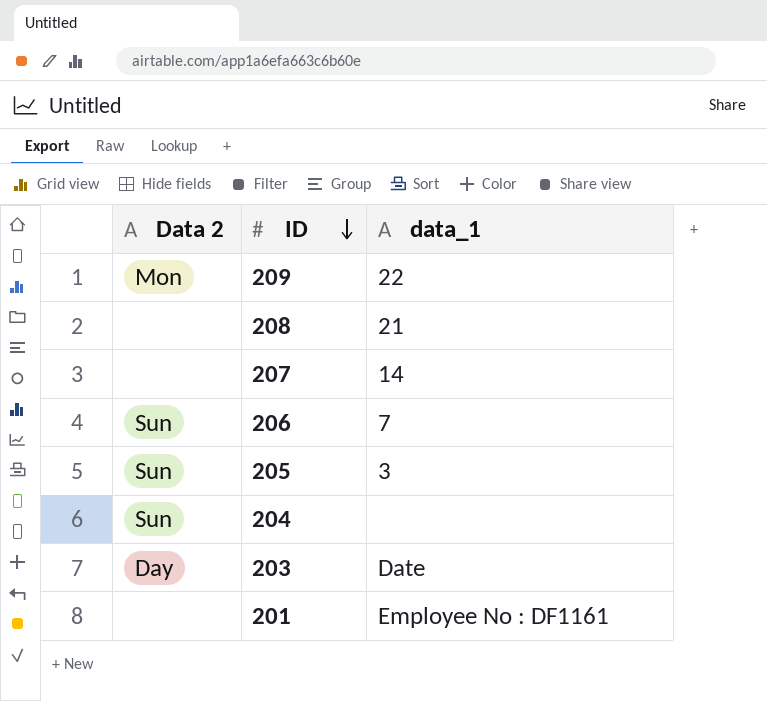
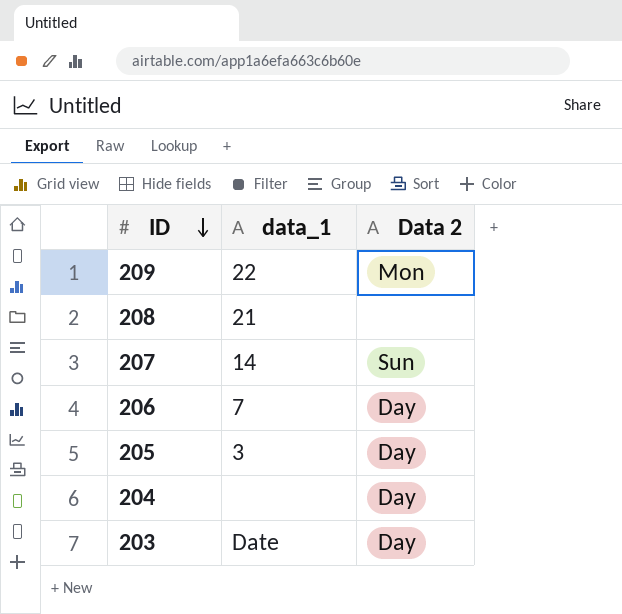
column Data 2 | position: 1 -> 3
row 201: none | Employee No : DF1161 -> none
207 | Data 2: none -> Sun
206 | Data 2: Sun -> Day
205 | Data 2: Sun -> Day
204 | Data 2: Sun -> Day

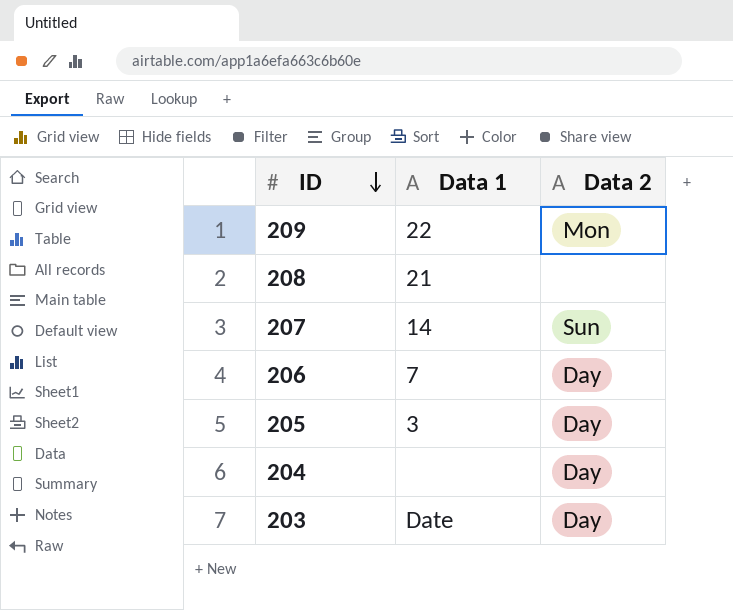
column name: data_1 -> Data 1

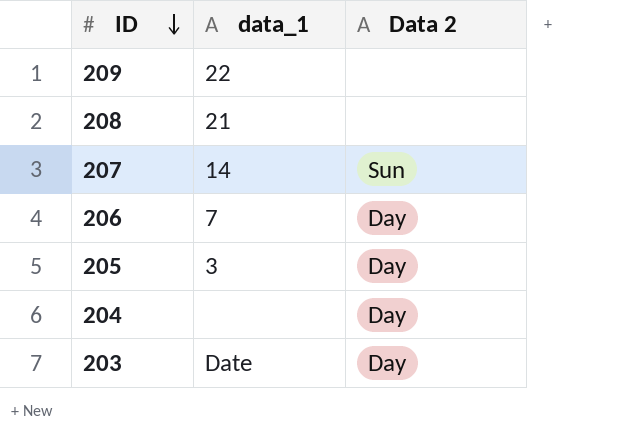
column name: Data 1 -> data_1
209 | Data 2: Mon -> none

